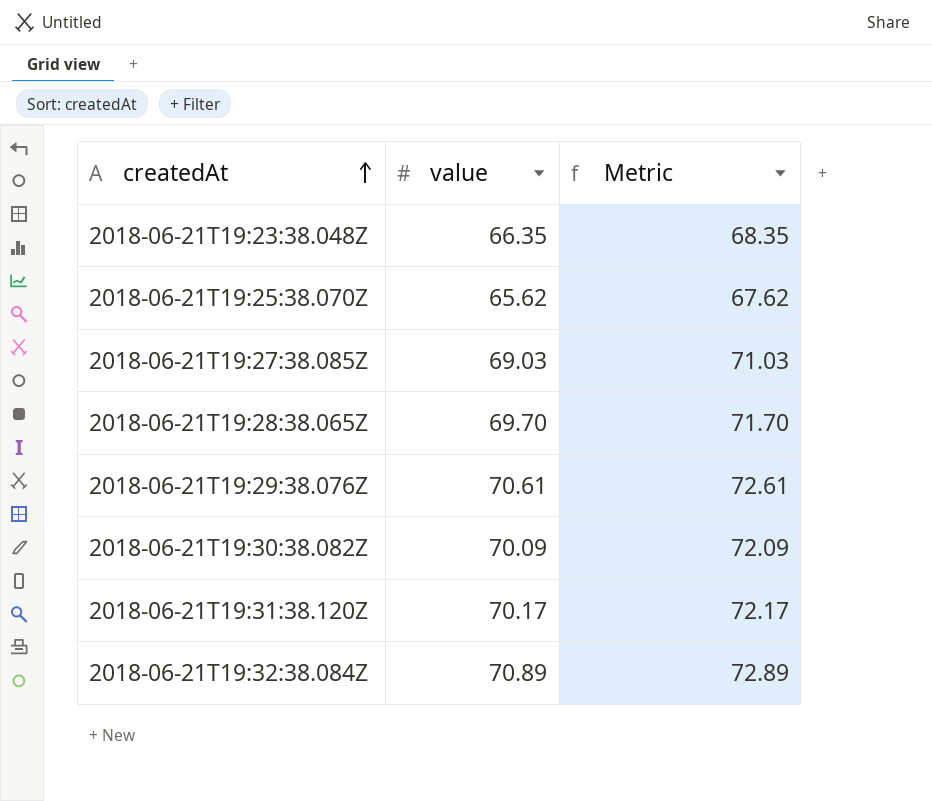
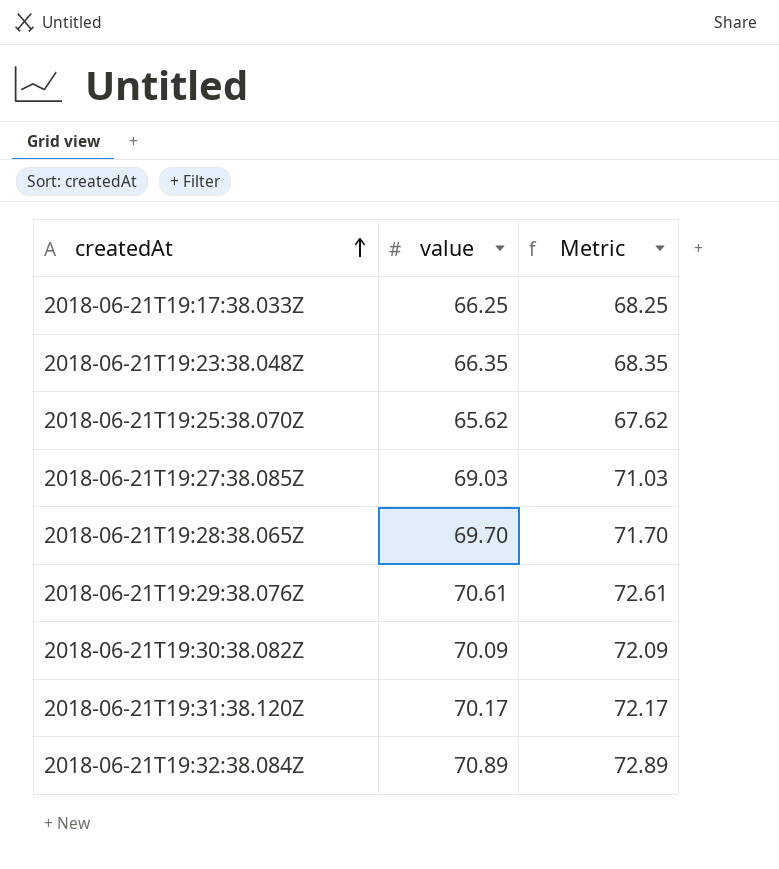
row 2018-06-21T19:17:38.033Z: none -> 66.25 | 68.25

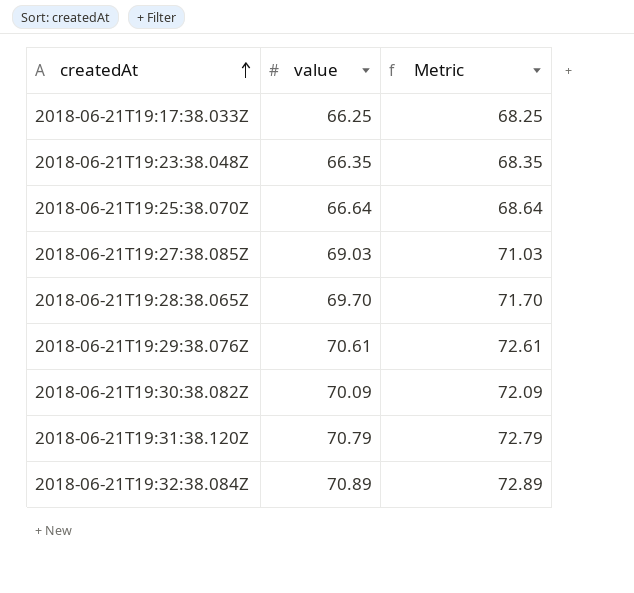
2018-06-21T19:25:38.070Z | value: 65.62 -> 66.64
2018-06-21T19:25:38.070Z | Metric: 67.62 -> 68.64
2018-06-21T19:31:38.120Z | value: 70.17 -> 70.79
2018-06-21T19:31:38.120Z | Metric: 72.17 -> 72.79

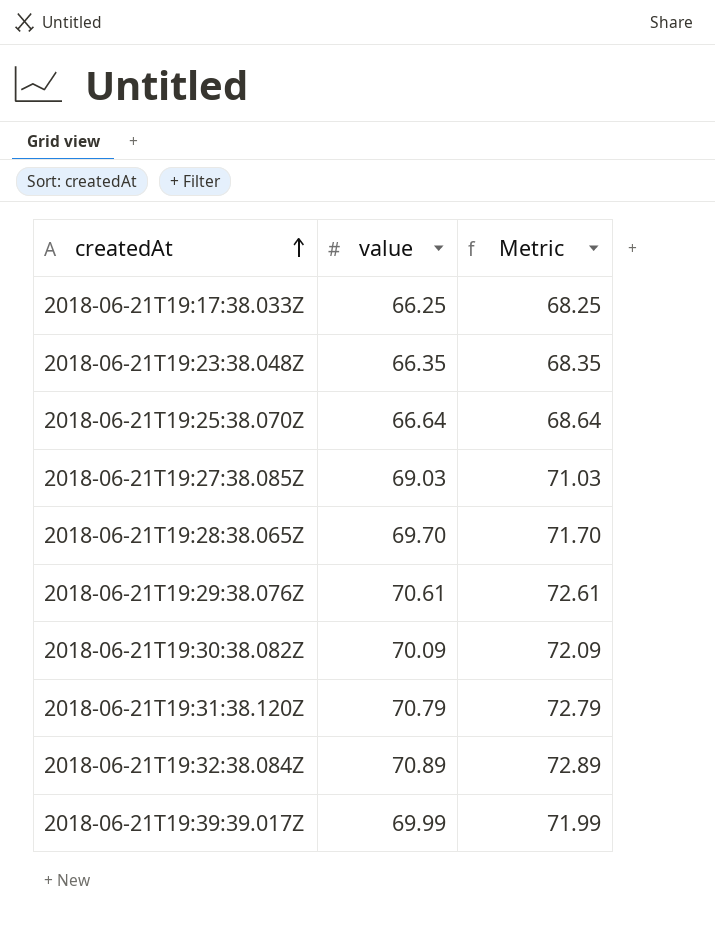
row 2018-06-21T19:39:39.017Z: none -> 69.99 | 71.99

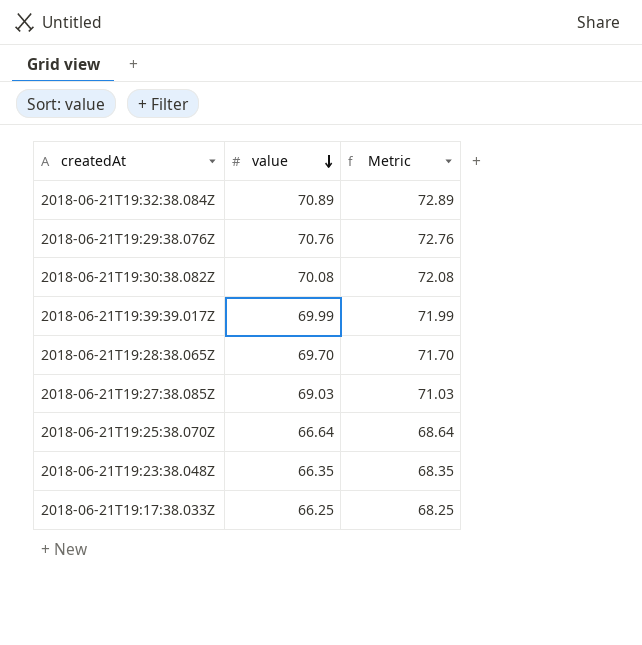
row order: createdAt ascending -> value descending
row 2018-06-21T19:31:38.120Z: 70.79 | 72.79 -> none
2018-06-21T19:29:38.076Z | value: 70.61 -> 70.76
2018-06-21T19:29:38.076Z | Metric: 72.61 -> 72.76
2018-06-21T19:30:38.082Z | value: 70.09 -> 70.08
2018-06-21T19:30:38.082Z | Metric: 72.09 -> 72.08

